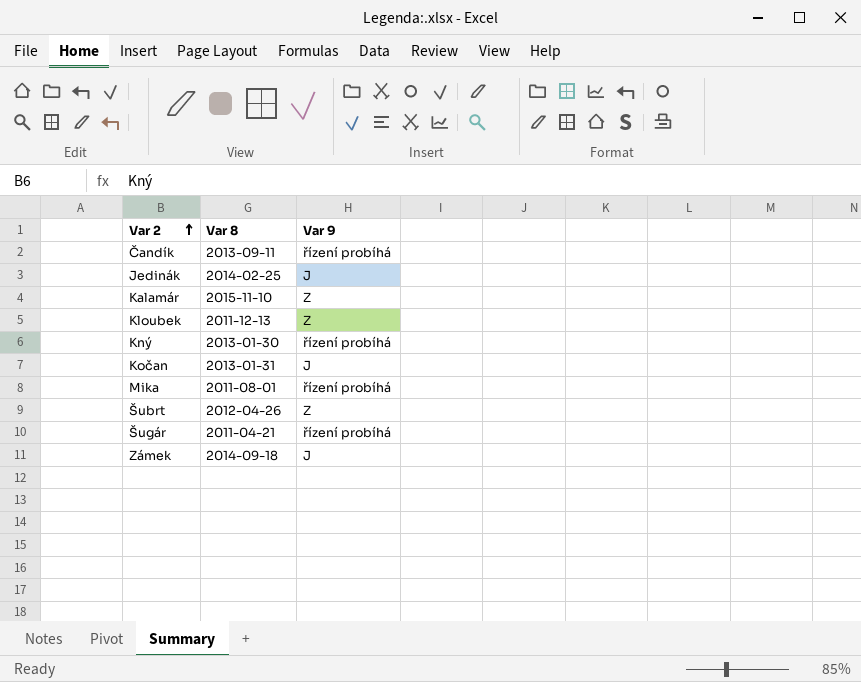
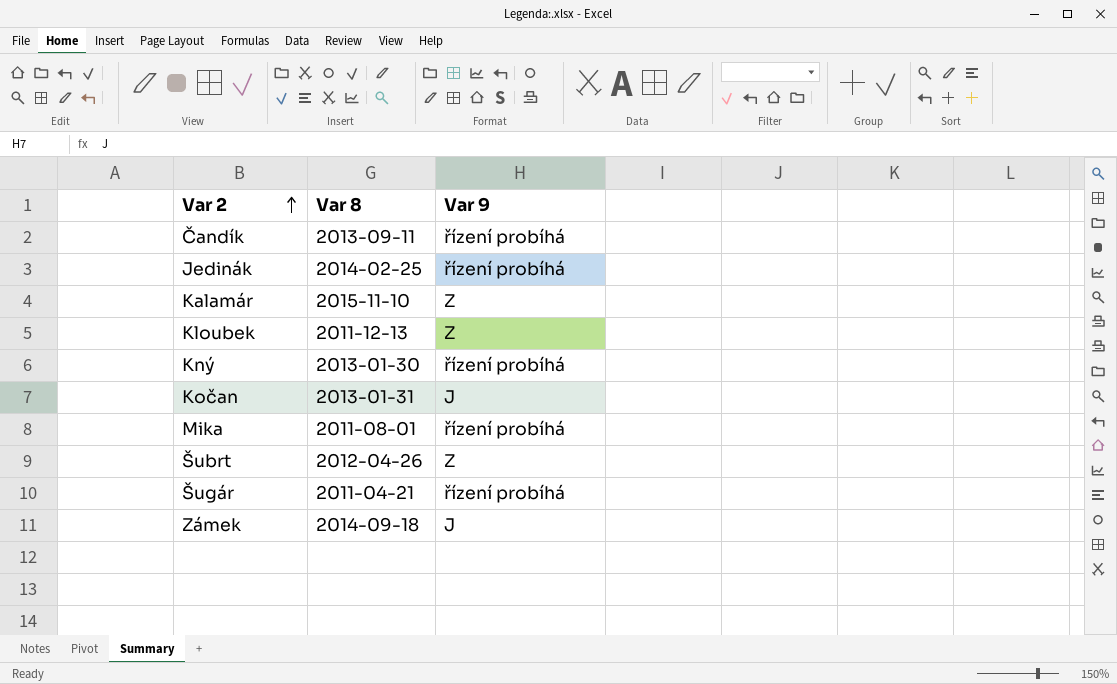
Jedinák | Var 9: J -> řízení probíhá

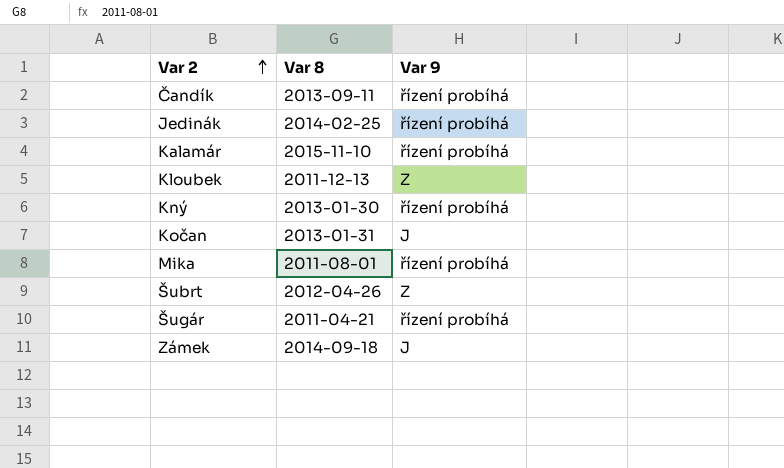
Kalamár | Var 9: Z -> řízení probíhá

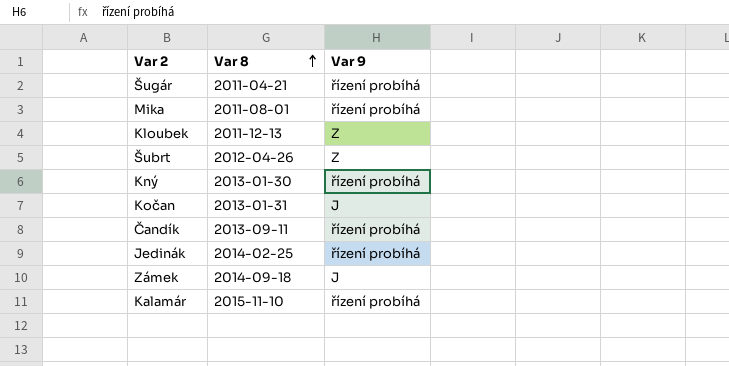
row order: Var 2 ascending -> Var 8 ascending

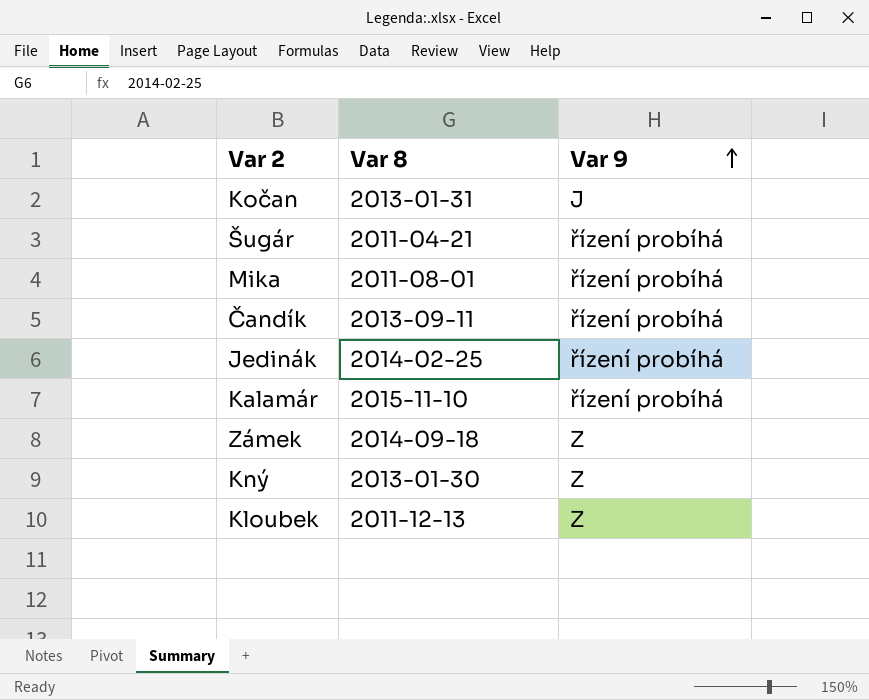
row order: Var 8 ascending -> Var 9 ascending
row Šubrt: 2012-04-26 | Z -> none
Zámek | Var 9: J -> Z
Kný | Var 9: řízení probíhá -> Z

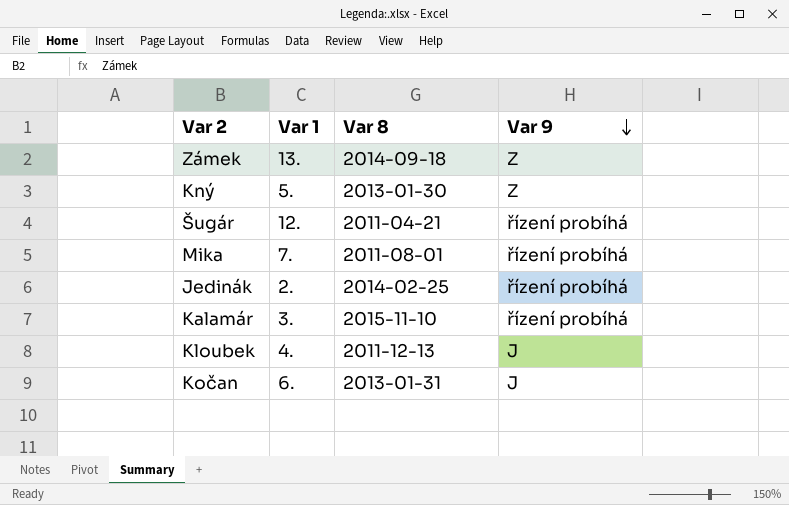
row order: Var 9 ascending -> Var 9 descending
column Var 1 | position: none -> 2
row Čandík: 2013-09-11 | řízení probíhá -> none
Kloubek | Var 9: Z -> J

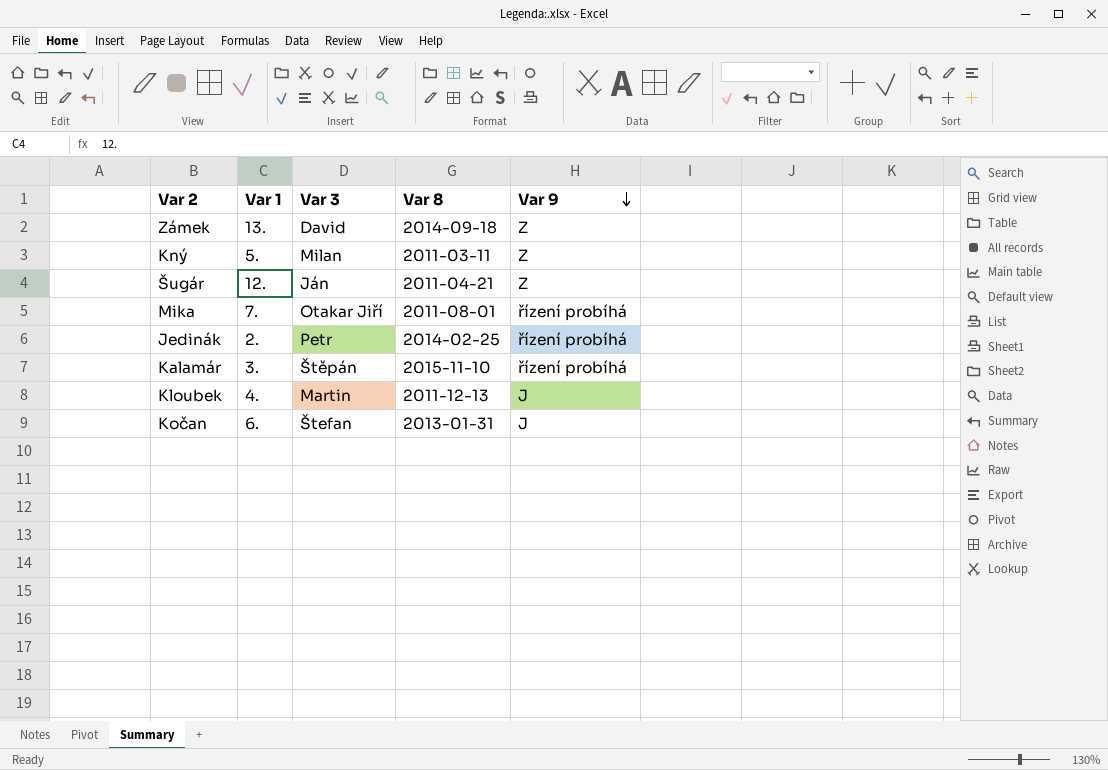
column Var 3 | position: none -> 3
Kný | Var 8: 2013-01-30 -> 2011-03-11
Šugár | Var 9: řízení probíhá -> Z

